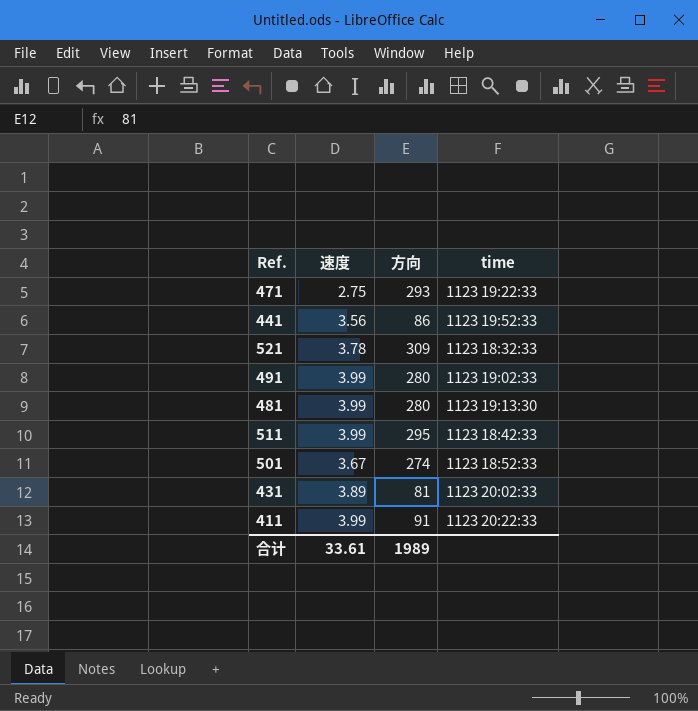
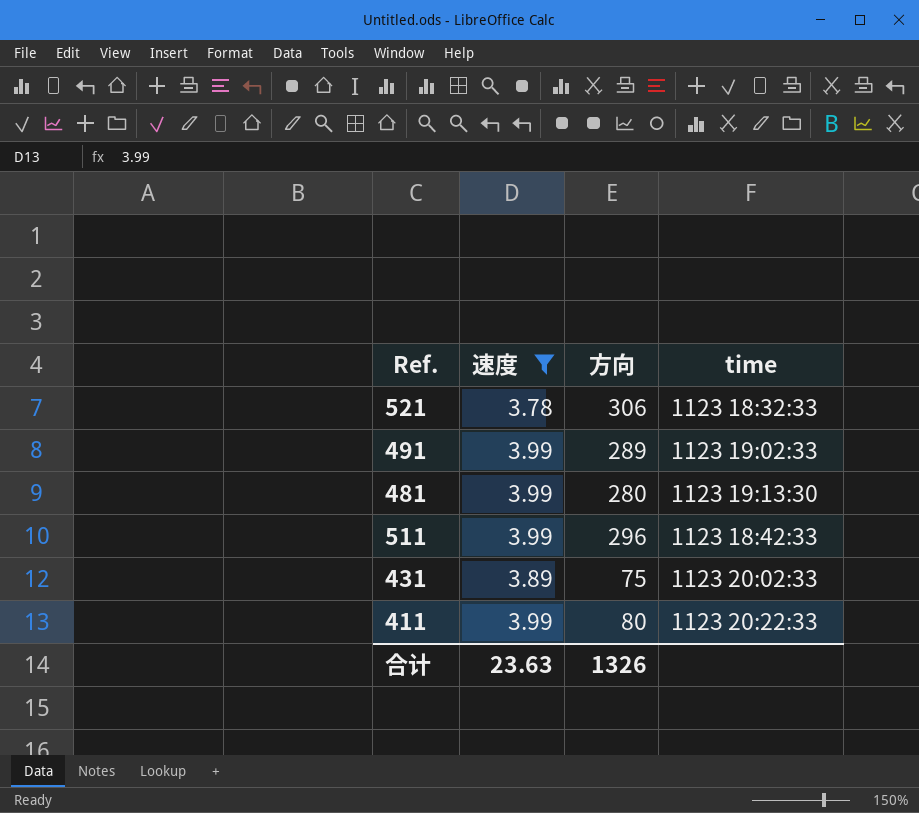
filter: none -> 速度 >= 3.78
521 | 方向: 309 -> 306
491 | 方向: 280 -> 289
511 | 方向: 295 -> 296
431 | 方向: 81 -> 75
411 | 方向: 91 -> 80
合计 | 速度: 33.61 -> 23.63
合计 | 方向: 1989 -> 1326

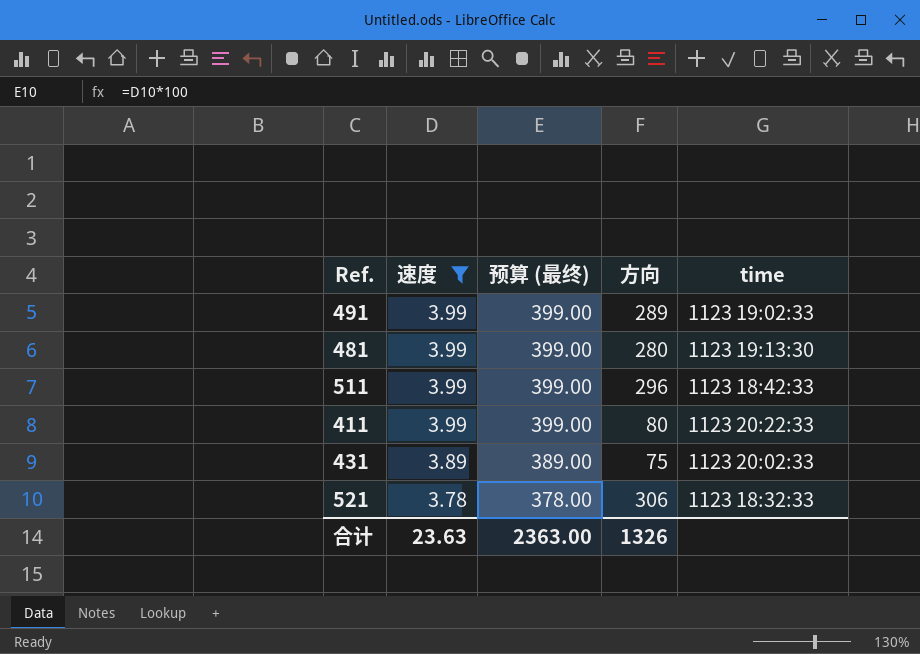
row order: none -> 速度 descending
column 预算 (最终) | formula: none -> [速度] * 100

